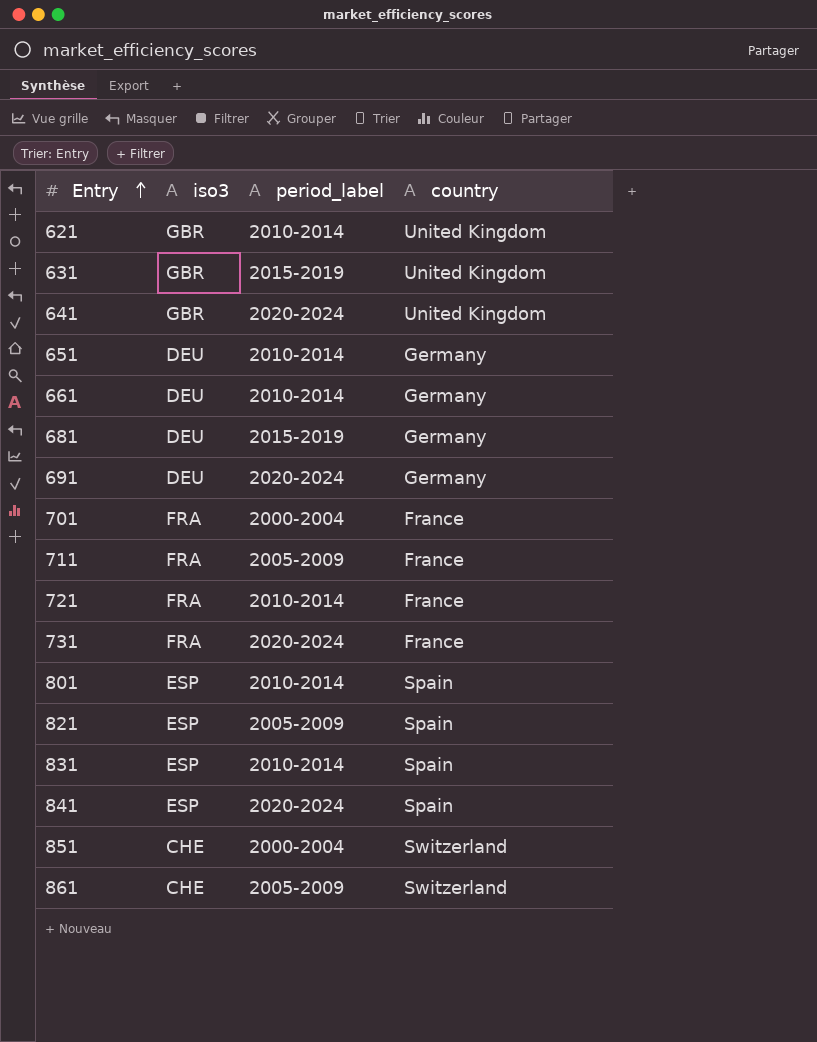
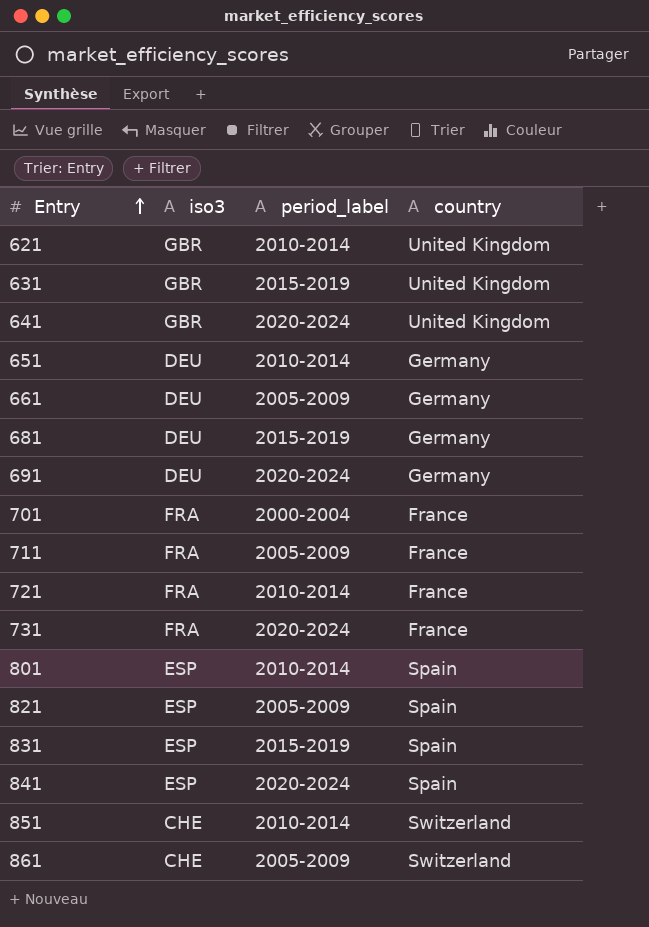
661 | period_label: 2010-2014 -> 2005-2009
831 | period_label: 2010-2014 -> 2015-2019
851 | period_label: 2000-2004 -> 2010-2014

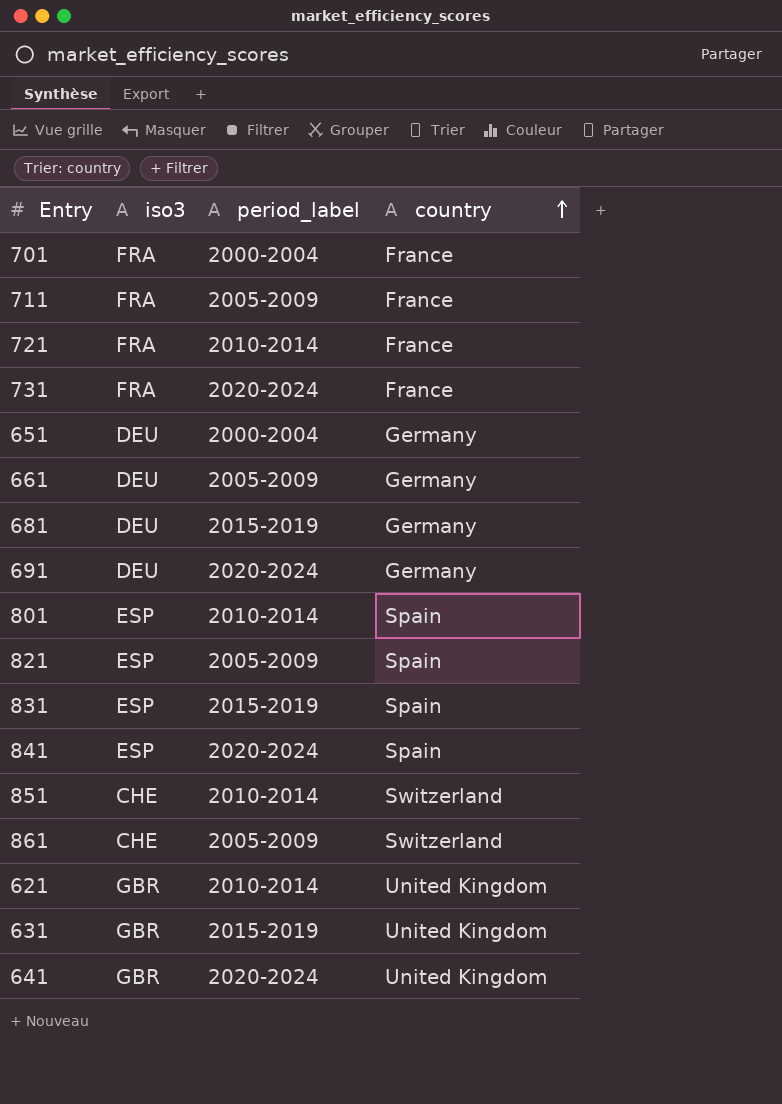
row order: Entry ascending -> country ascending
651 | period_label: 2010-2014 -> 2000-2004

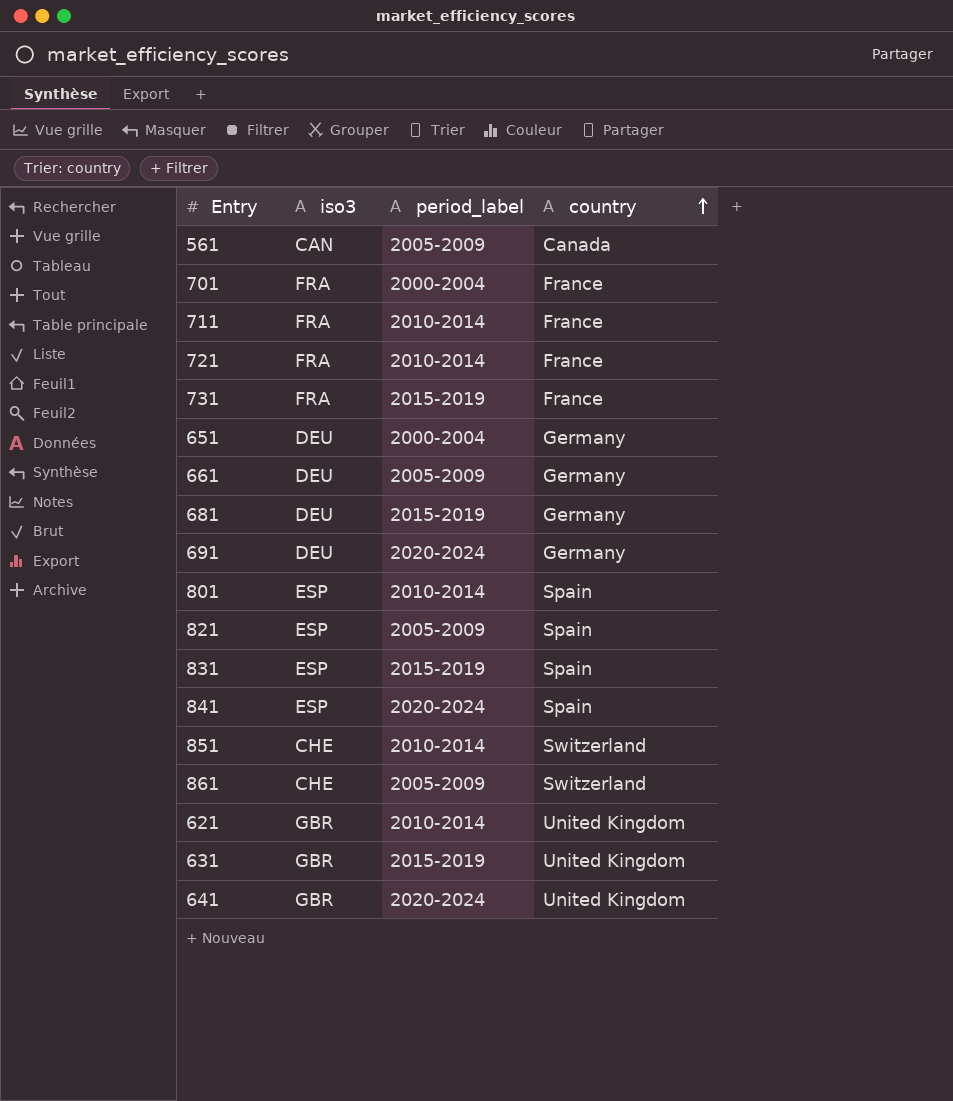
row 561: none -> CAN | 2005-2009 | Canada
711 | period_label: 2005-2009 -> 2010-2014
731 | period_label: 2020-2024 -> 2015-2019

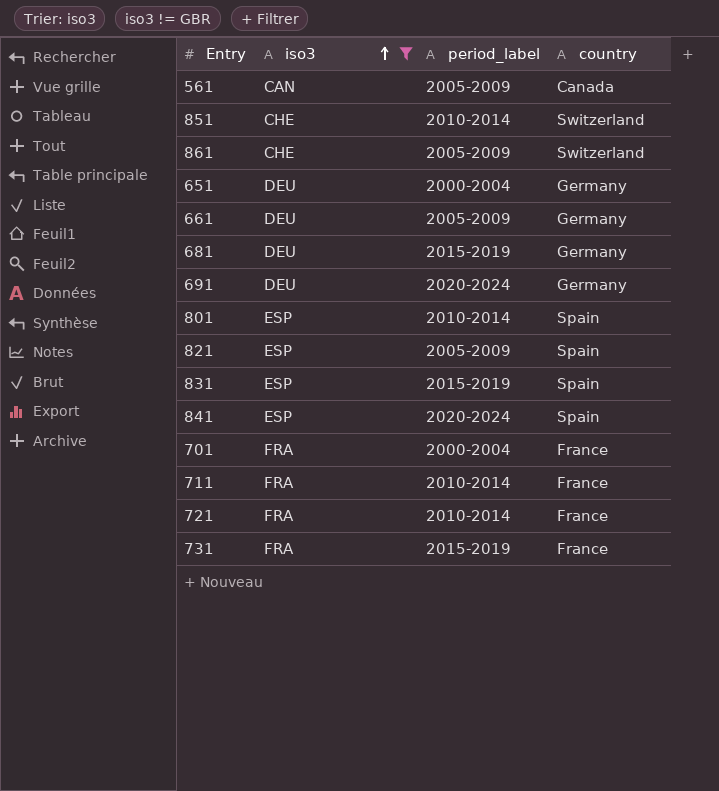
filter: none -> iso3 != GBR
row order: country ascending -> iso3 ascending

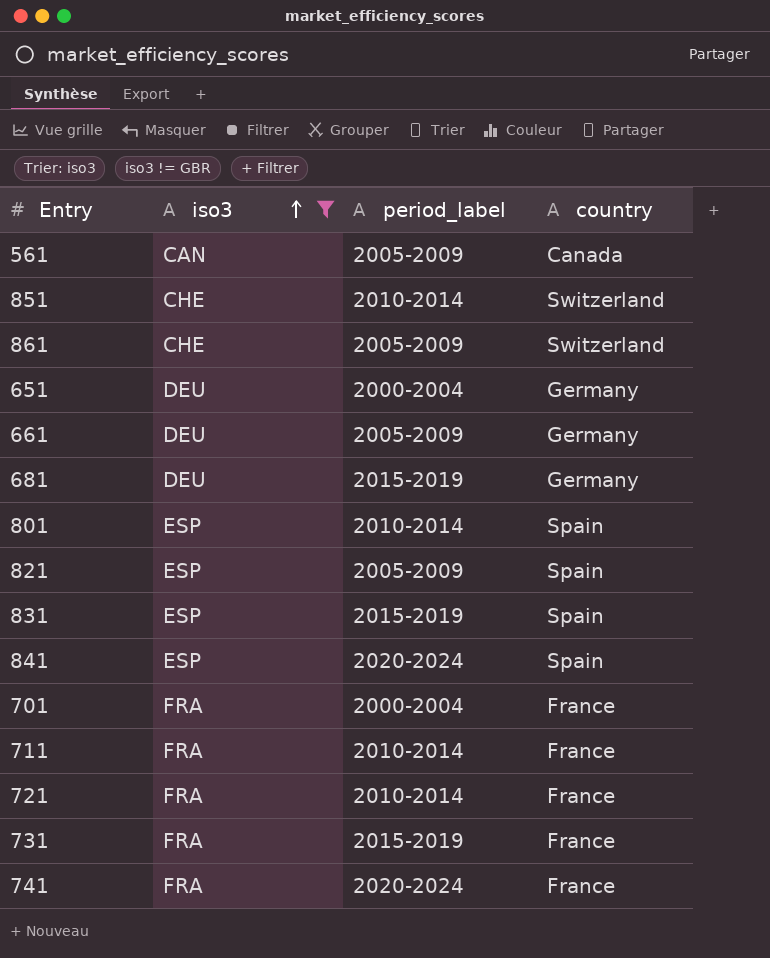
row 691: DEU | 2020-2024 | Germany -> none
row 741: none -> FRA | 2020-2024 | France

